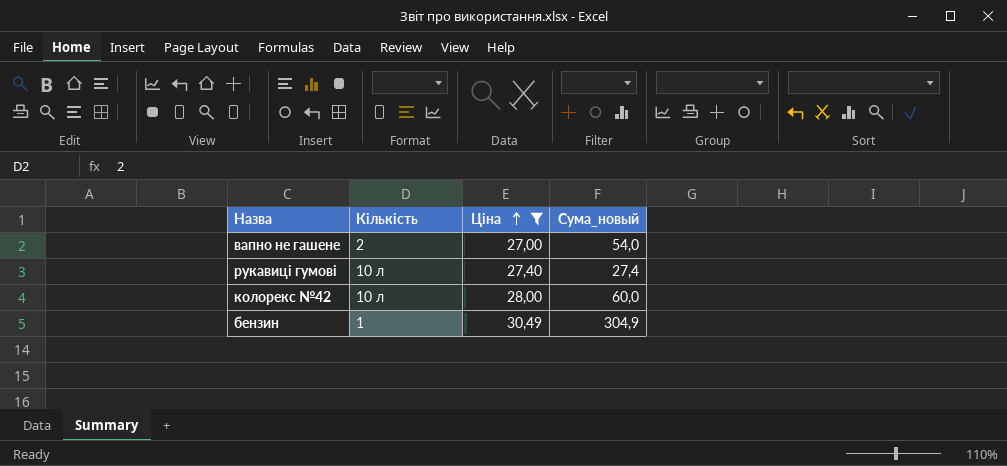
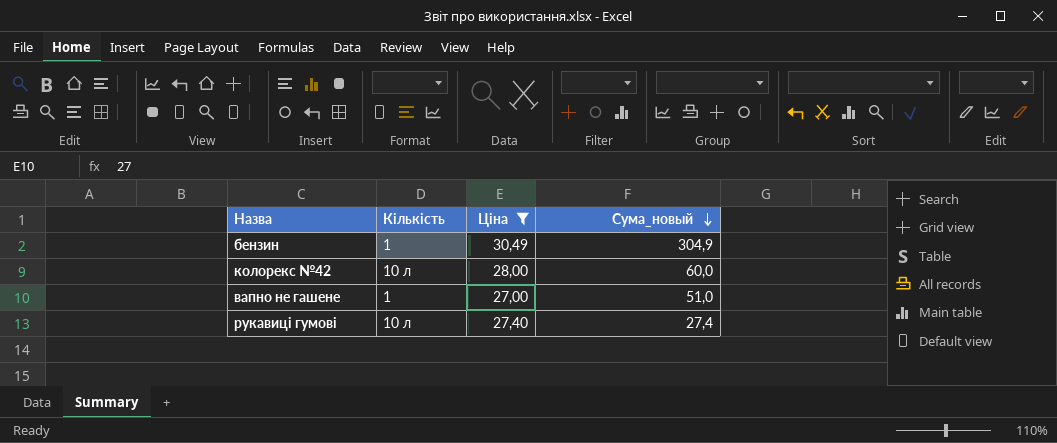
row order: Ціна ascending -> Сума_новый descending
вапно не гашене | Кількість: 2 -> 1
вапно не гашене | Сума_новый: 54,0 -> 51,0

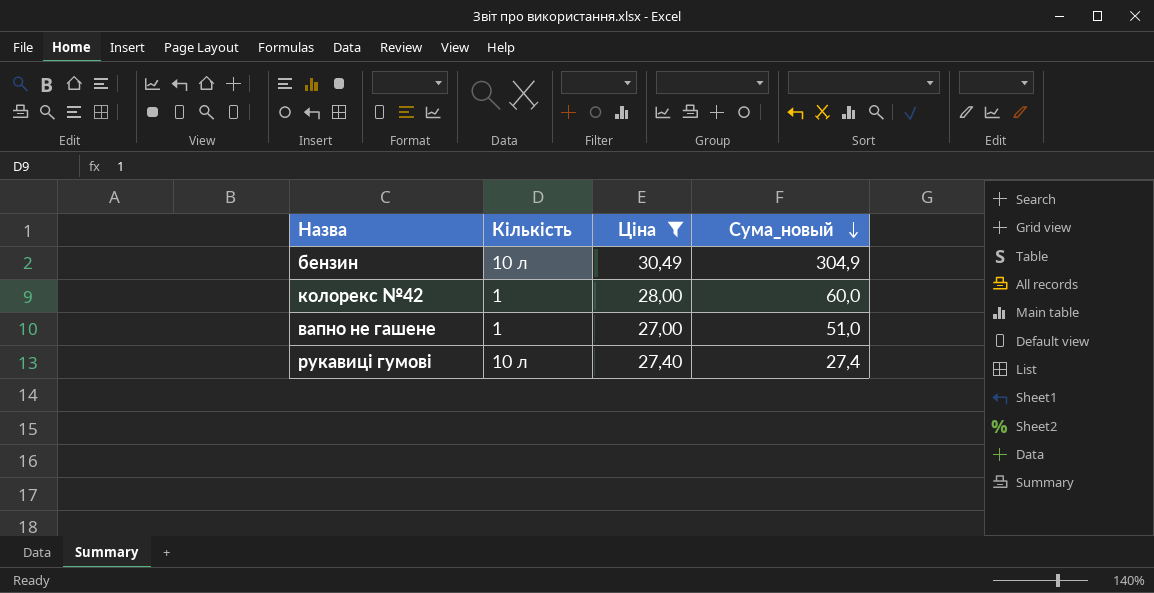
бензин | Кількість: 1 -> 10 л
колорекс №42 | Кількість: 10 л -> 1

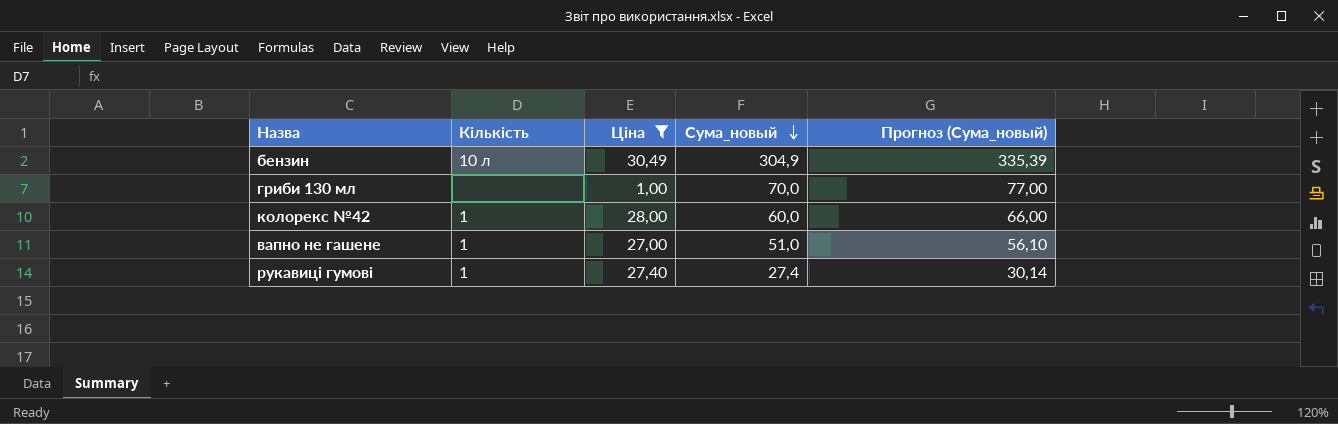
column Прогноз (Сума_новый) | formula: none -> [Сума_новый] * 1,1
row гриби 130 мл: none -> none | 1,00 | 70,0 | 77,00
рукавиці гумові | Кількість: 10 л -> 1

